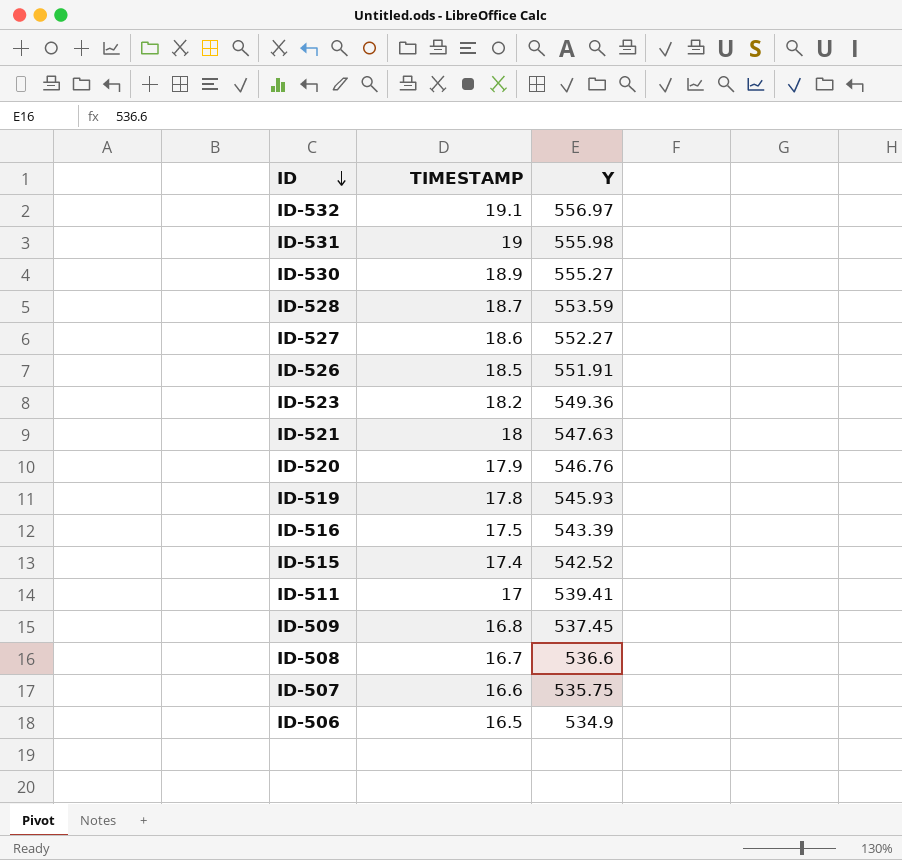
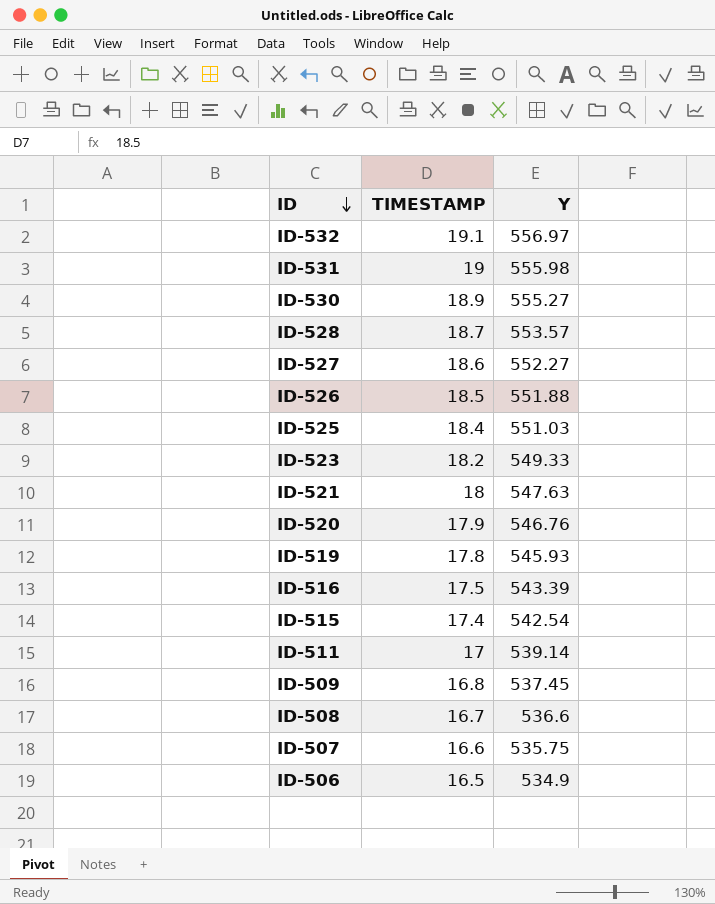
ID-528 | Y: 553.59 -> 553.57
ID-526 | Y: 551.91 -> 551.88
row ID-525: none -> 18.4 | 551.03
ID-523 | Y: 549.36 -> 549.33
ID-515 | Y: 542.52 -> 542.54
ID-511 | Y: 539.41 -> 539.14

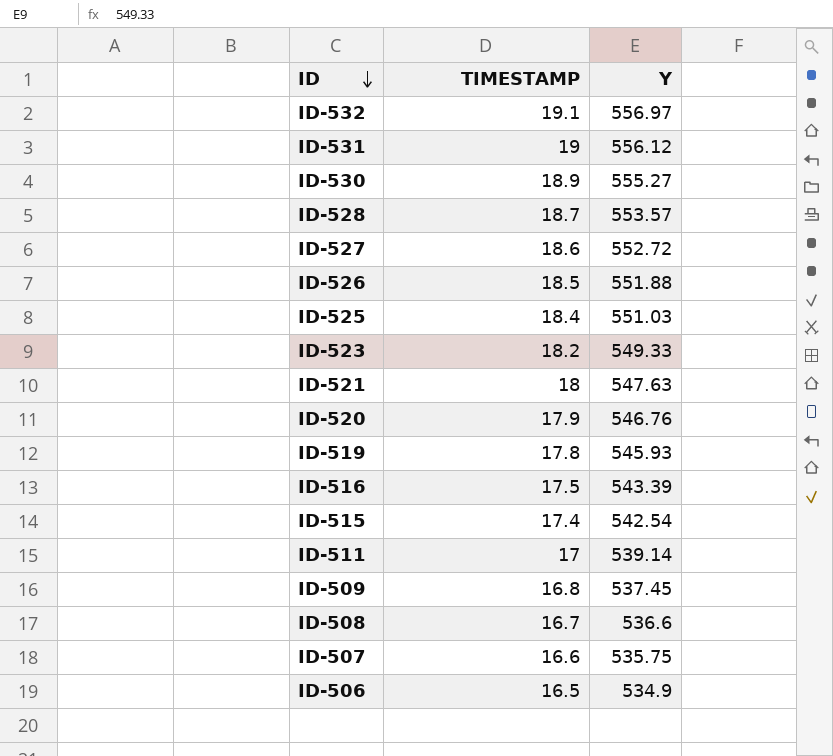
ID-531 | Y: 555.98 -> 556.12
ID-527 | Y: 552.27 -> 552.72

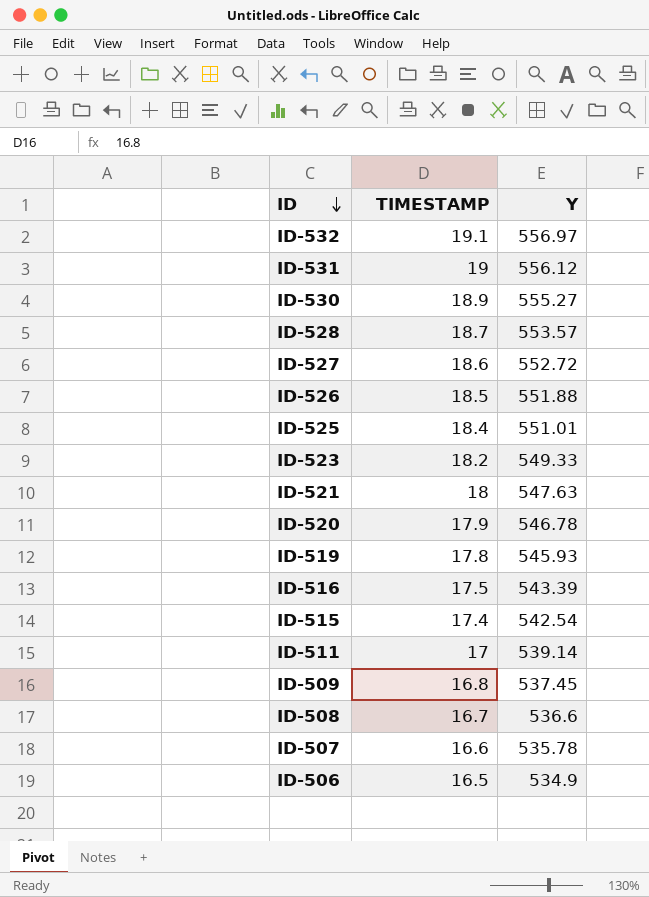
ID-525 | Y: 551.03 -> 551.01
ID-520 | Y: 546.76 -> 546.78
ID-507 | Y: 535.75 -> 535.78

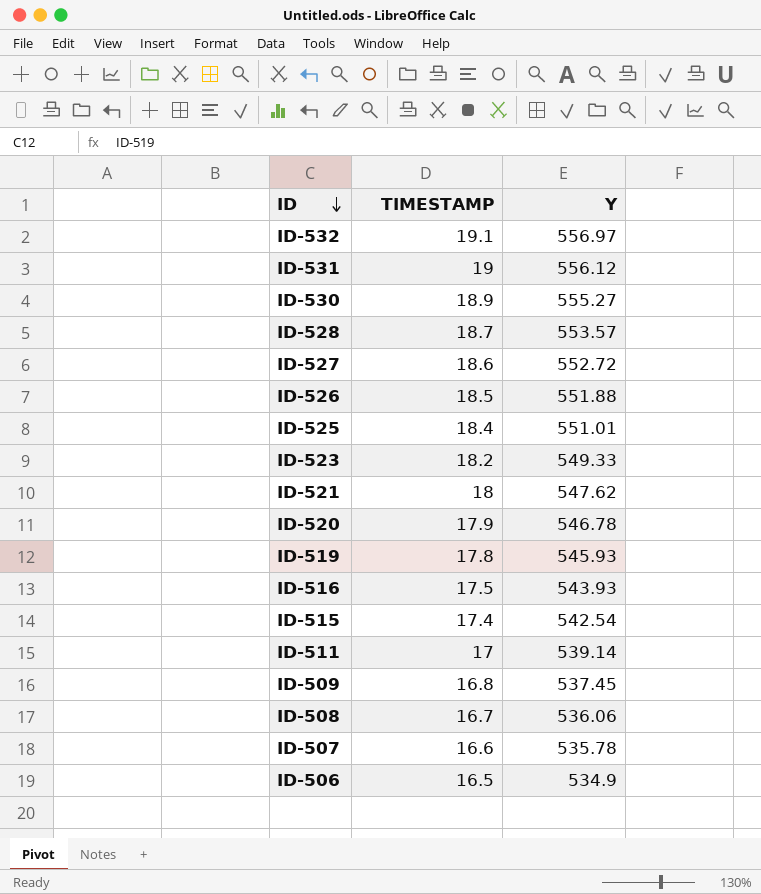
ID-521 | Y: 547.63 -> 547.62
ID-516 | Y: 543.39 -> 543.93
ID-508 | Y: 536.6 -> 536.06

